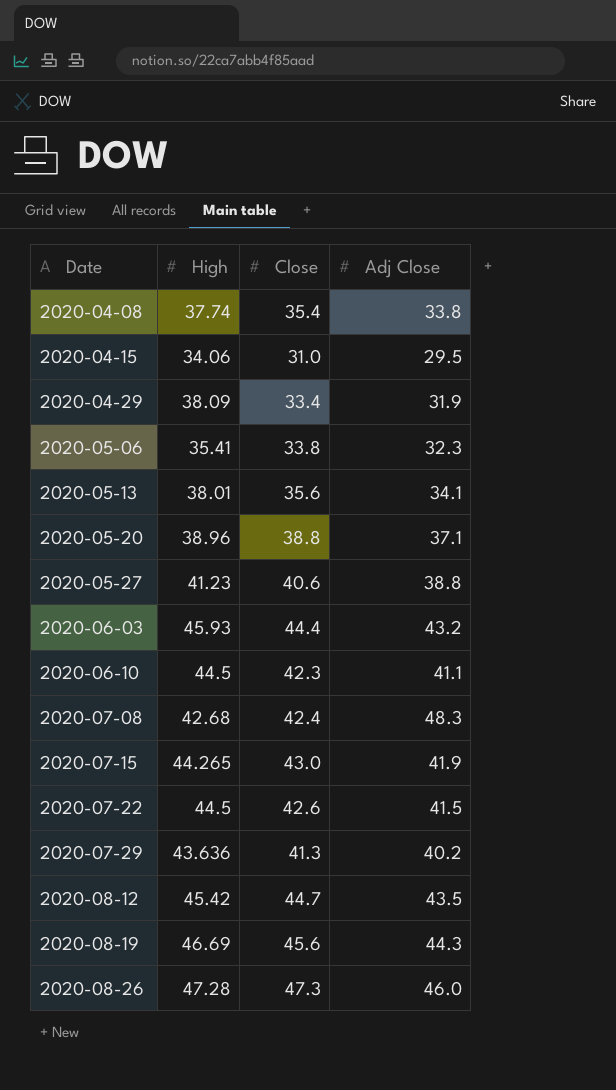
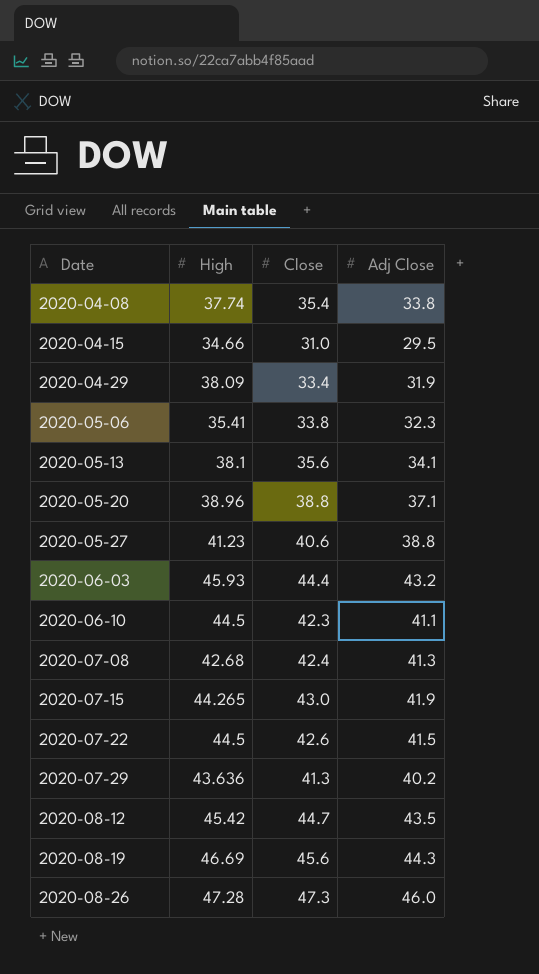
2020-04-15 | High: 34.06 -> 34.66
2020-05-13 | High: 38.01 -> 38.1
2020-07-08 | Adj Close: 48.3 -> 41.3

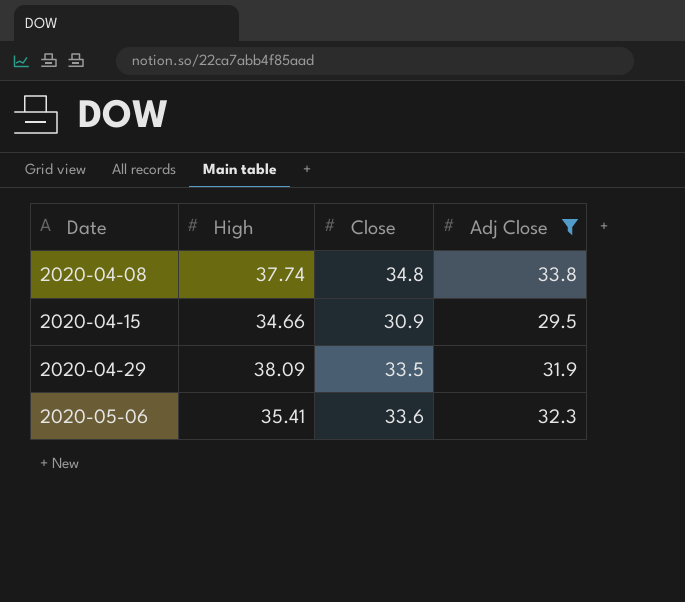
filter: none -> Adj Close <= 33.8
2020-04-08 | Close: 35.4 -> 34.8
2020-04-15 | Close: 31.0 -> 30.9
2020-04-29 | Close: 33.4 -> 33.5
2020-05-06 | Close: 33.8 -> 33.6

